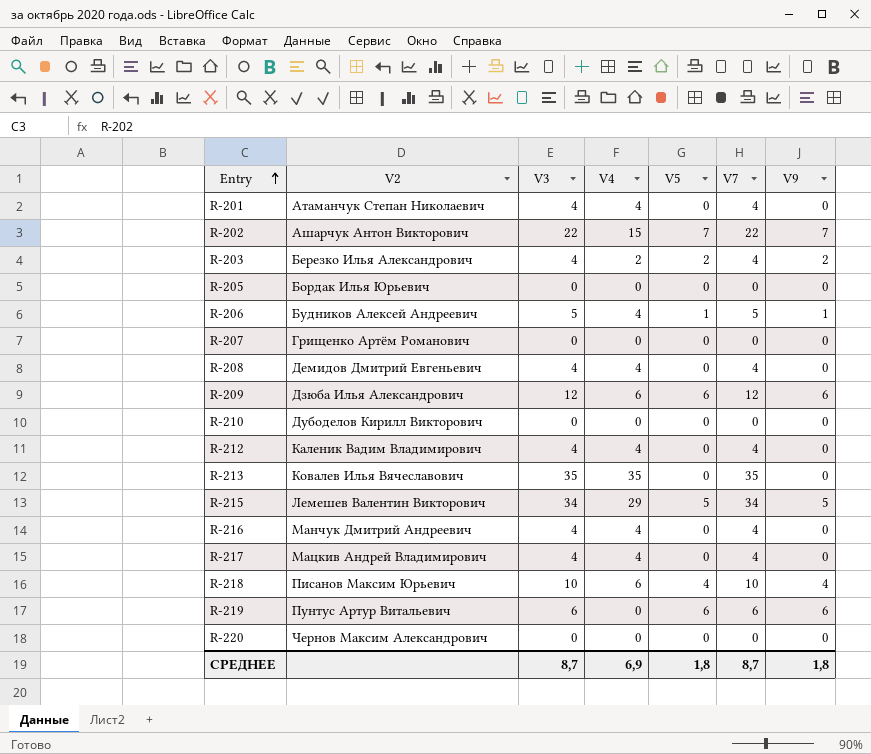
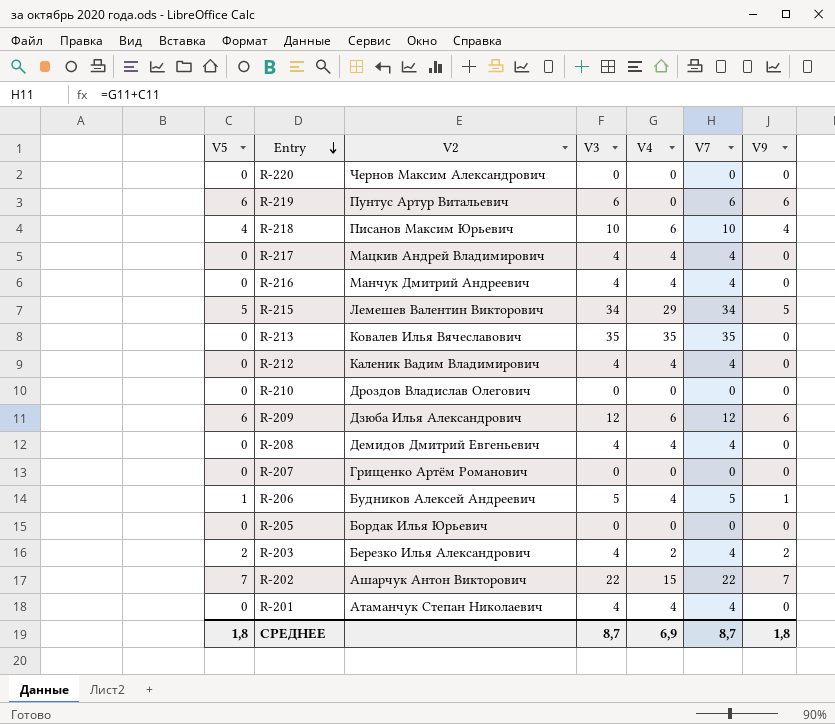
row order: Entry ascending -> Entry descending
column V5 | position: 5 -> 1
R-210 | V2: Дубоделов Кирилл Викторович -> Дроздов Владислав Олегович

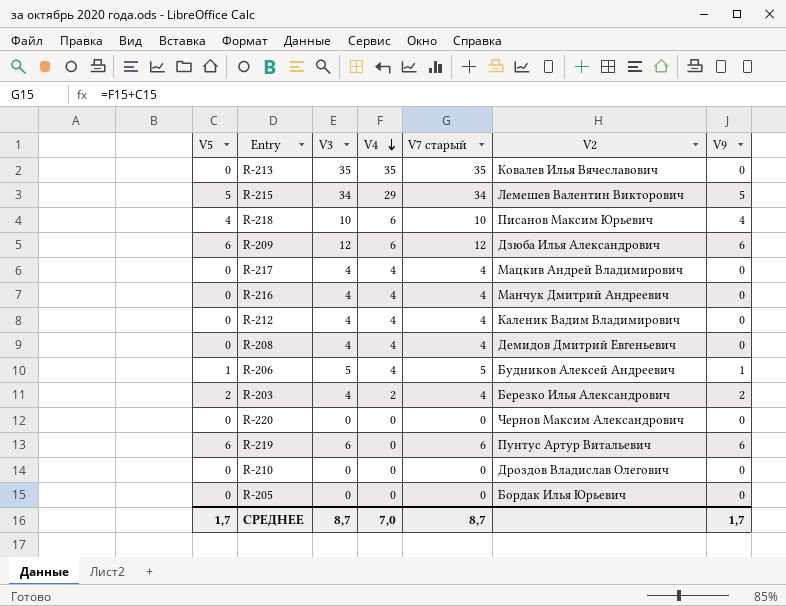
row order: Entry descending -> V4 descending
column name: V7 -> V7 старый
column V2 | position: 3 -> 6
row R-207: 0 | Грищенко Артём Романович | 0 | 0 | 0 | 0 -> none
row R-202: 7 | Ашарчук Антон Викторович | 22 | 15 | 22 | 7 -> none
row R-201: 0 | Атаманчук Степан Николаевич | 4 | 4 | 4 | 0 -> none
СРЕДНЕЕ | V5: 1,8 -> 1,7
СРЕДНЕЕ | V4: 6,9 -> 7,0
СРЕДНЕЕ | V9: 1,8 -> 1,7

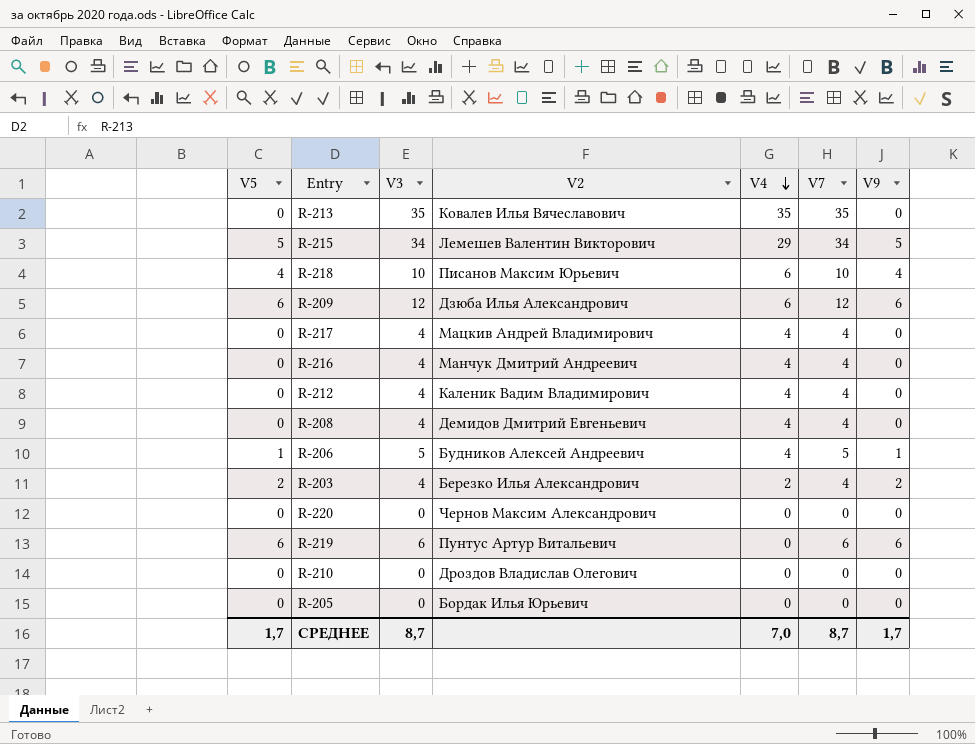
column V2 | position: 6 -> 4
column name: V7 старый -> V7

